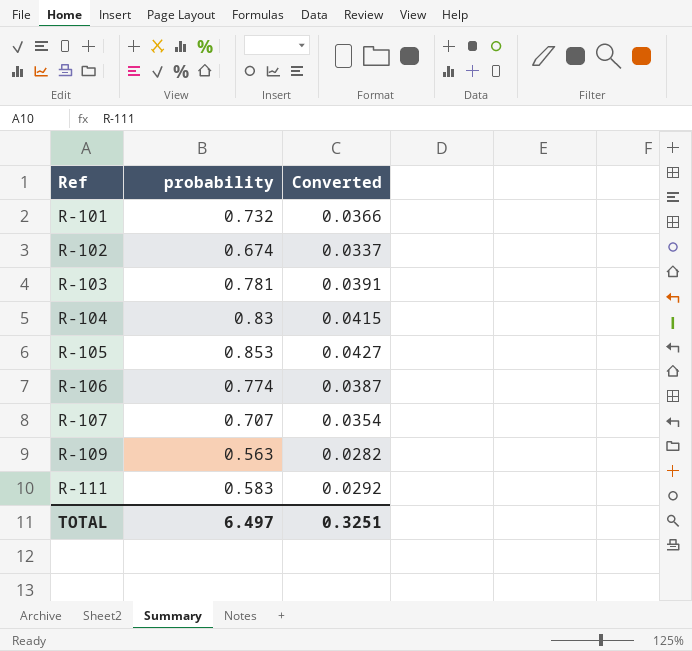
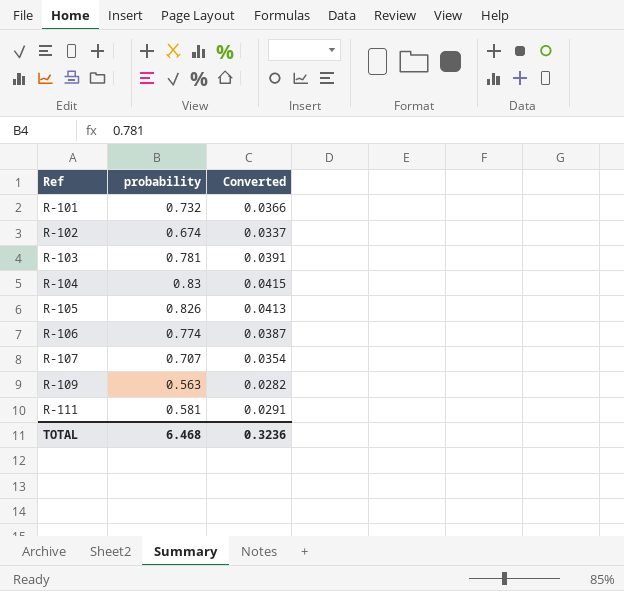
R-105 | probability: 0.853 -> 0.826
R-105 | Converted: 0.0427 -> 0.0413
R-111 | probability: 0.583 -> 0.581
R-111 | Converted: 0.0292 -> 0.0291
TOTAL | probability: 6.497 -> 6.468
TOTAL | Converted: 0.3251 -> 0.3236

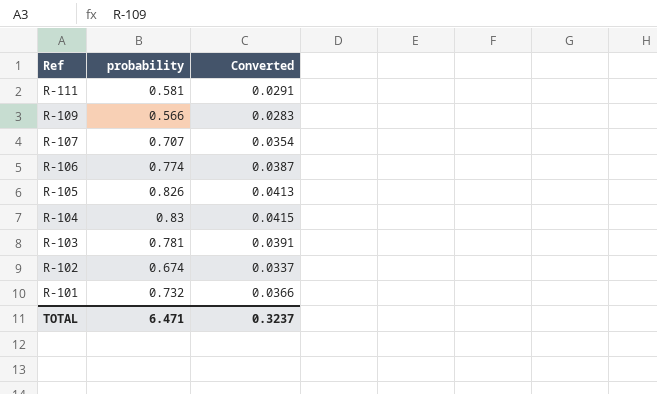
row order: Ref ascending -> Ref descending
R-109 | probability: 0.563 -> 0.566
R-109 | Converted: 0.0282 -> 0.0283
TOTAL | probability: 6.468 -> 6.471
TOTAL | Converted: 0.3236 -> 0.3237

